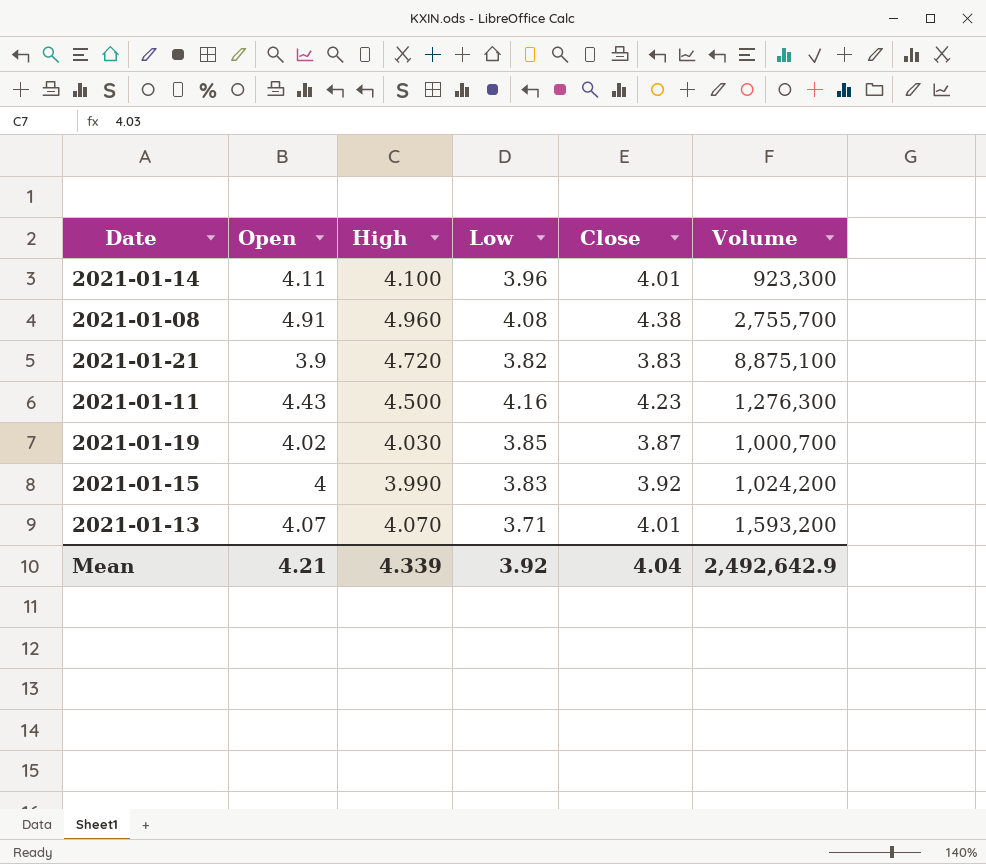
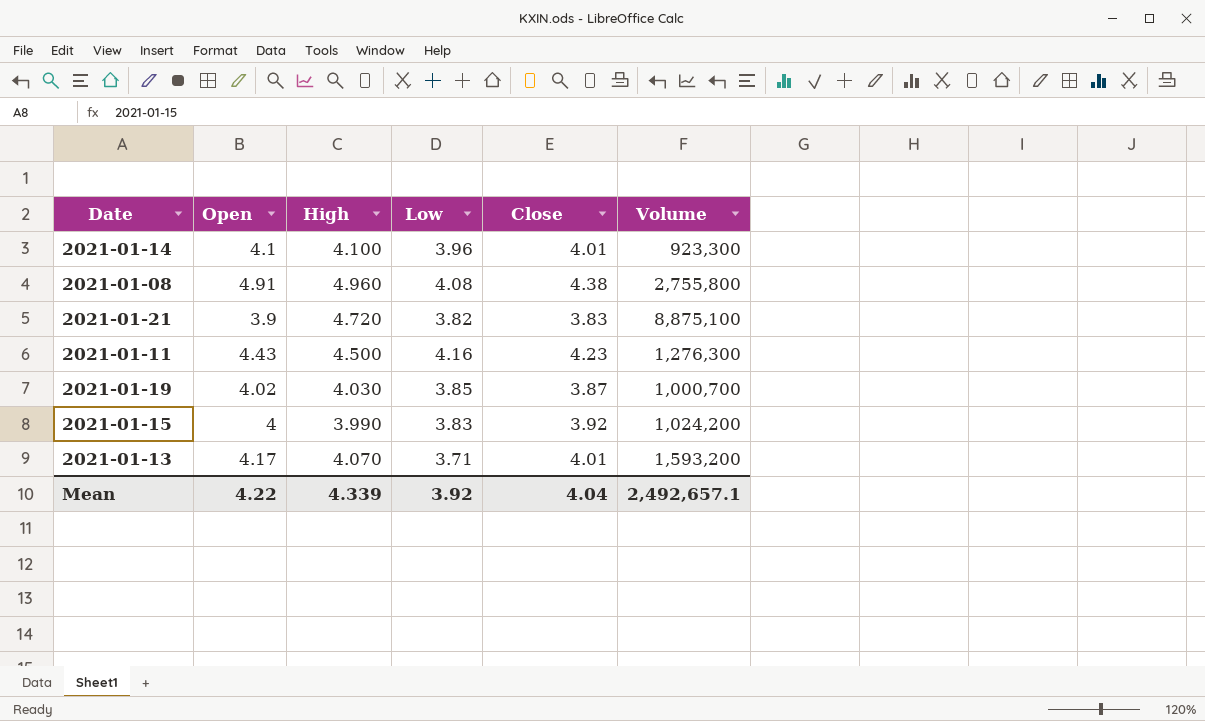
2021-01-14 | Open: 4.11 -> 4.1
2021-01-08 | Volume: 2,755,700 -> 2,755,800
2021-01-13 | Open: 4.07 -> 4.17
Mean | Open: 4.21 -> 4.22
Mean | Volume: 2,492,642.9 -> 2,492,657.1

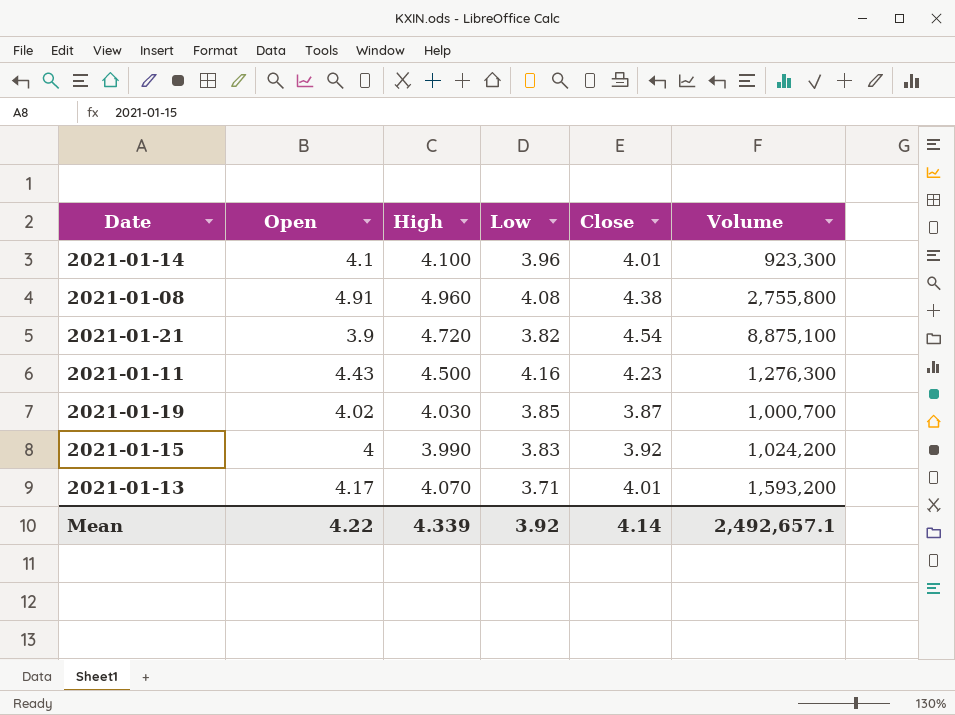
2021-01-21 | Close: 3.83 -> 4.54
Mean | Close: 4.04 -> 4.14

